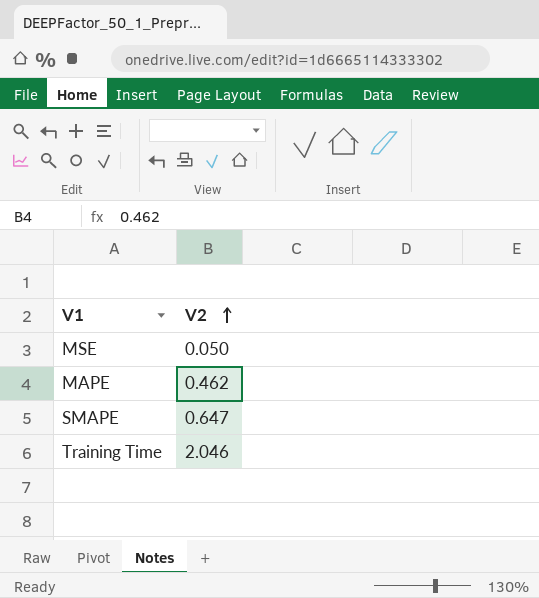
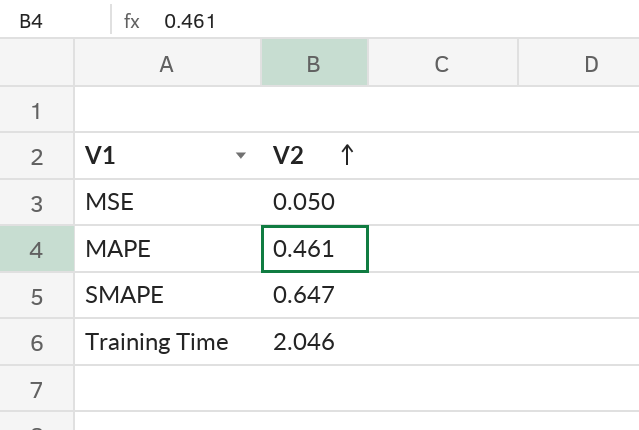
MAPE | V2: 0.462 -> 0.461

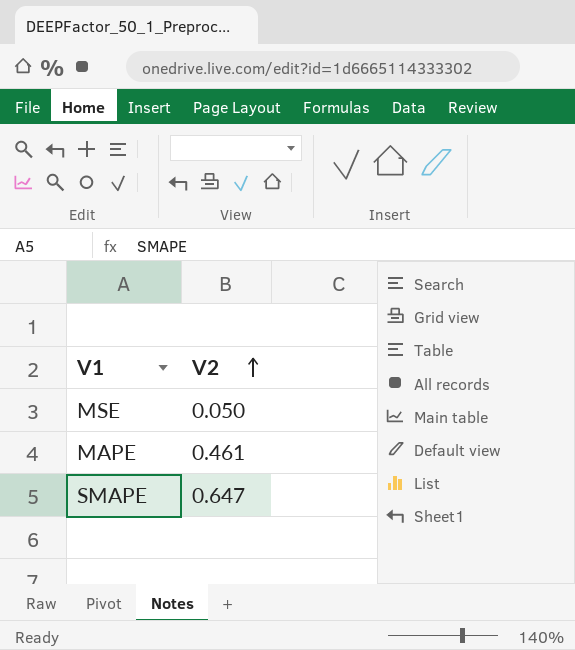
row Training Time: 2.046 -> none

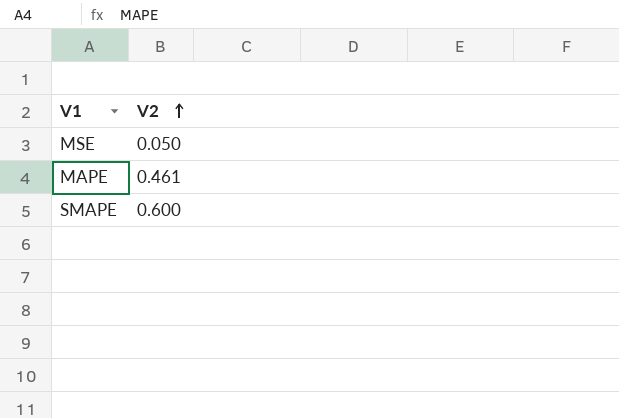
SMAPE | V2: 0.647 -> 0.600

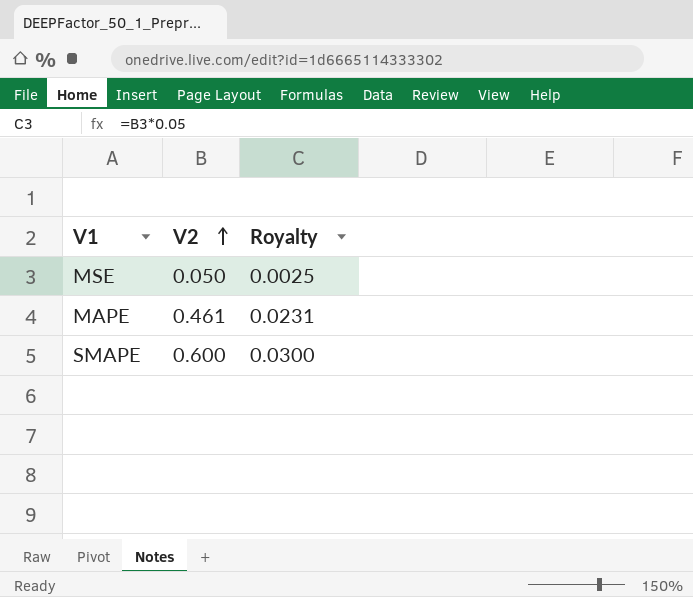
column Royalty | formula: none -> [V2] * 0.05

